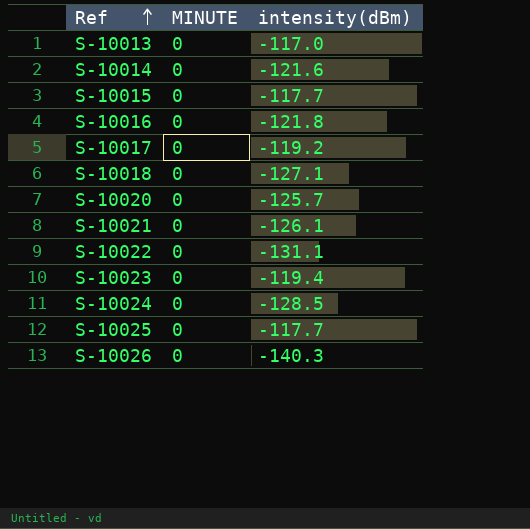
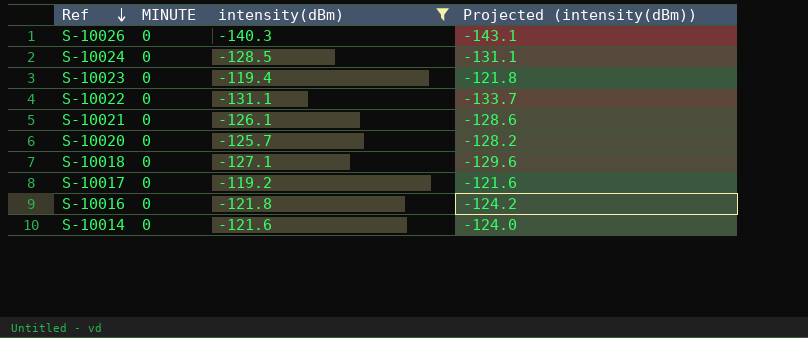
filter: none -> intensity(dBm) <= -119.2
row order: Ref ascending -> Ref descending
column Projected (intensity(dBm)) | formula: none -> [intensity(dBm)] * 1.02

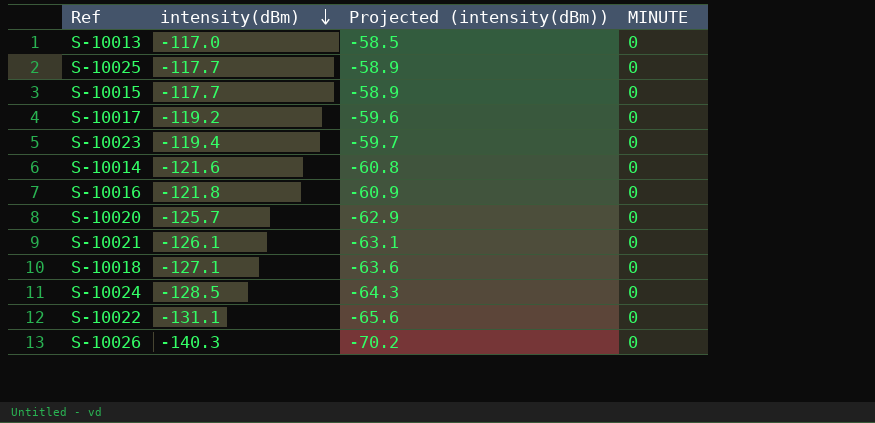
filter: intensity(dBm) <= -119.2 -> none
row order: Ref descending -> intensity(dBm) descending
column Projected (intensity(dBm)) | formula: [intensity(dBm)] * 1.02 -> [intensity(dBm)] * 0.5
column MINUTE | position: 2 -> 4

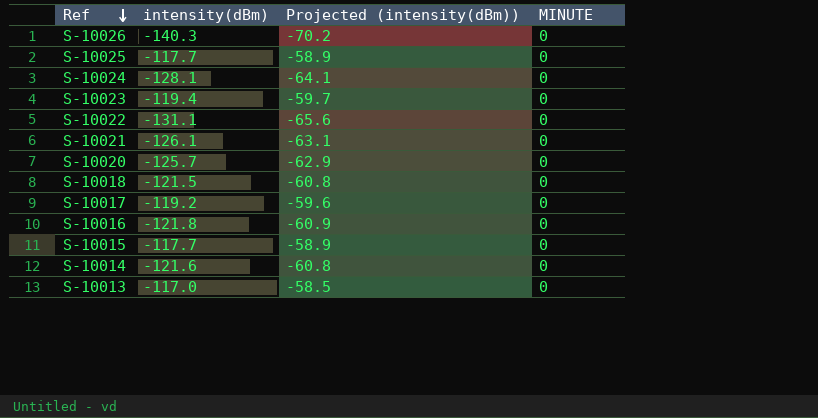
row order: intensity(dBm) descending -> Ref descending
S-10024 | intensity(dBm): -128.5 -> -128.1
S-10024 | Projected (intensity(dBm)): -64.3 -> -64.1
S-10018 | intensity(dBm): -127.1 -> -121.5
S-10018 | Projected (intensity(dBm)): -63.6 -> -60.8

